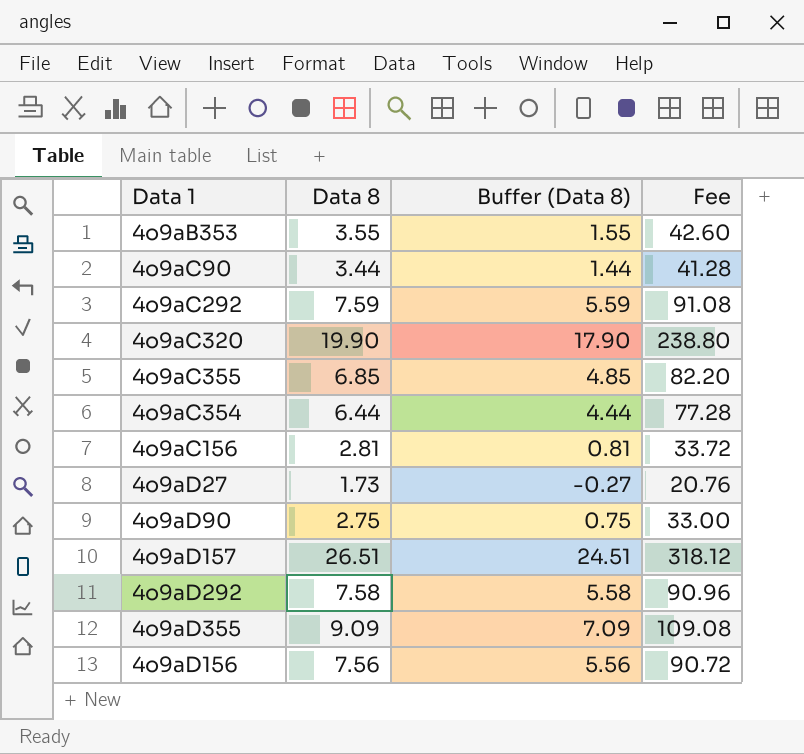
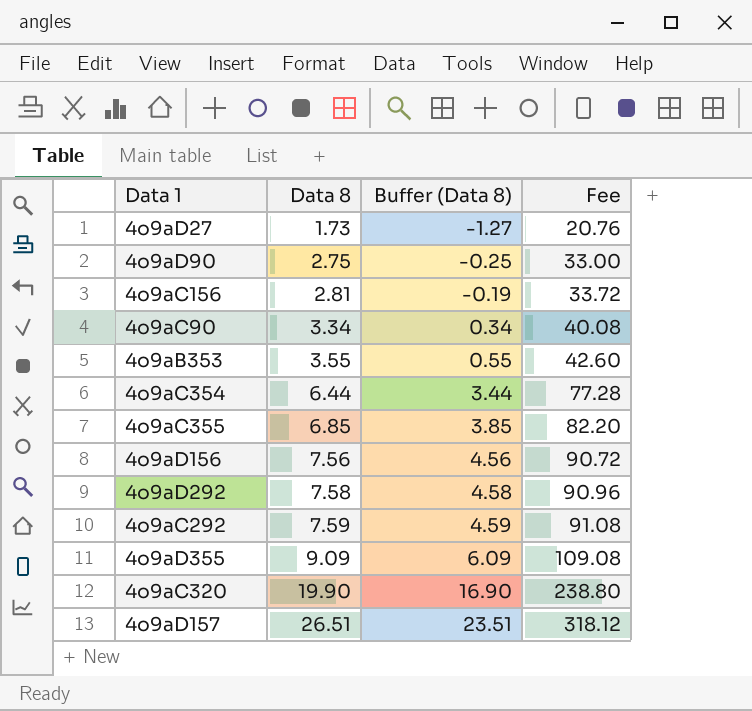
row order: none -> Data 8 ascending
column Buffer (Data 8) | formula: [Data 8] - 2 -> [Data 8] - 3
4o9aC90 | Data 8: 3.44 -> 3.34
4o9aC90 | Fee: 41.28 -> 40.08

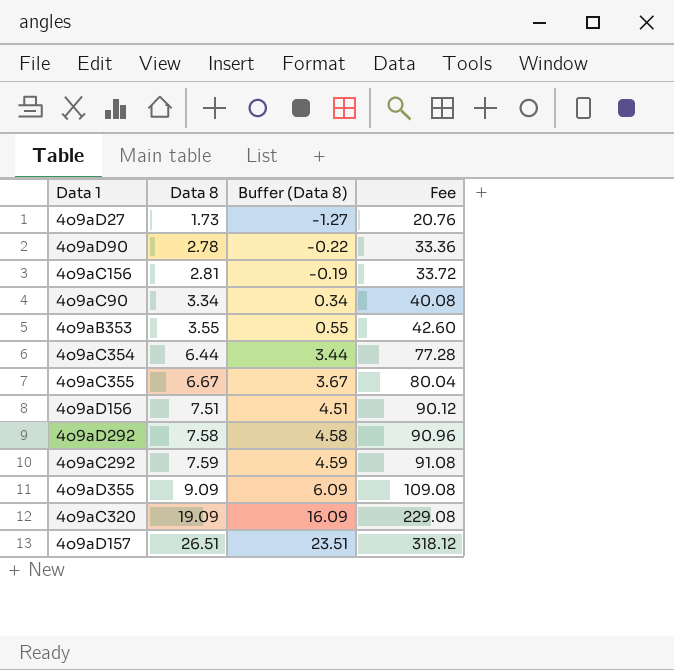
4o9aD90 | Data 8: 2.75 -> 2.78
4o9aD90 | Buffer (Data 8): -0.25 -> -0.22
4o9aD90 | Fee: 33.00 -> 33.36
4o9aC355 | Data 8: 6.85 -> 6.67
4o9aC355 | Buffer (Data 8): 3.85 -> 3.67
4o9aC355 | Fee: 82.20 -> 80.04
4o9aD156 | Data 8: 7.56 -> 7.51
4o9aD156 | Buffer (Data 8): 4.56 -> 4.51
4o9aD156 | Fee: 90.72 -> 90.12
4o9aC320 | Data 8: 19.90 -> 19.09
4o9aC320 | Buffer (Data 8): 16.90 -> 16.09
4o9aC320 | Fee: 238.80 -> 229.08

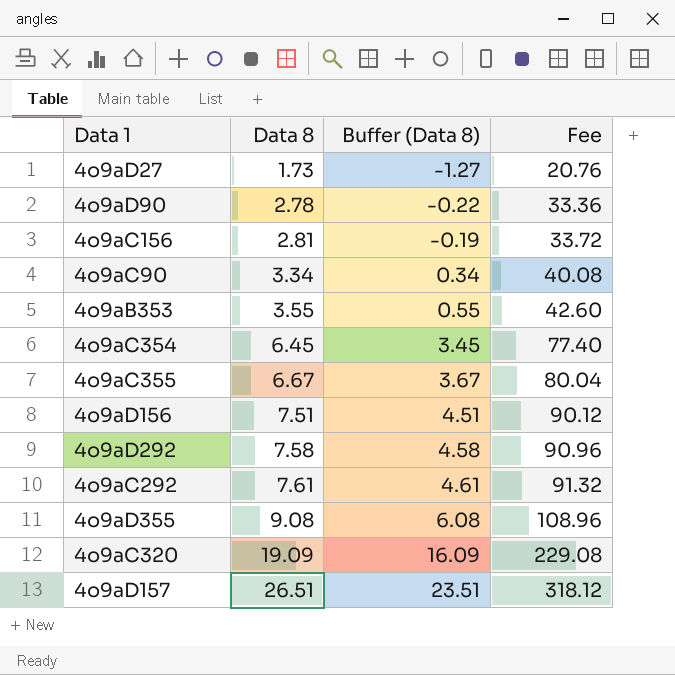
4o9aC354 | Data 8: 6.44 -> 6.45
4o9aC354 | Buffer (Data 8): 3.44 -> 3.45
4o9aC354 | Fee: 77.28 -> 77.40
4o9aC292 | Data 8: 7.59 -> 7.61
4o9aC292 | Buffer (Data 8): 4.59 -> 4.61
4o9aC292 | Fee: 91.08 -> 91.32
4o9aD355 | Data 8: 9.09 -> 9.08
4o9aD355 | Buffer (Data 8): 6.09 -> 6.08
4o9aD355 | Fee: 109.08 -> 108.96

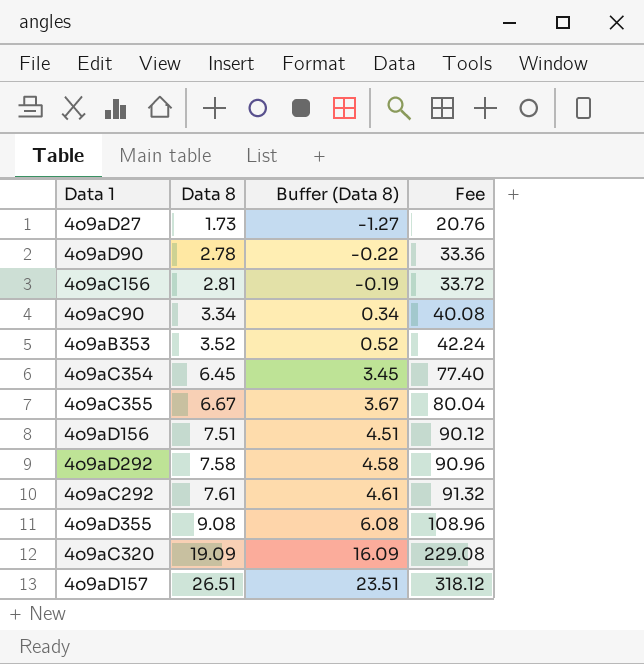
4o9aB353 | Data 8: 3.55 -> 3.52
4o9aB353 | Buffer (Data 8): 0.55 -> 0.52
4o9aB353 | Fee: 42.60 -> 42.24

